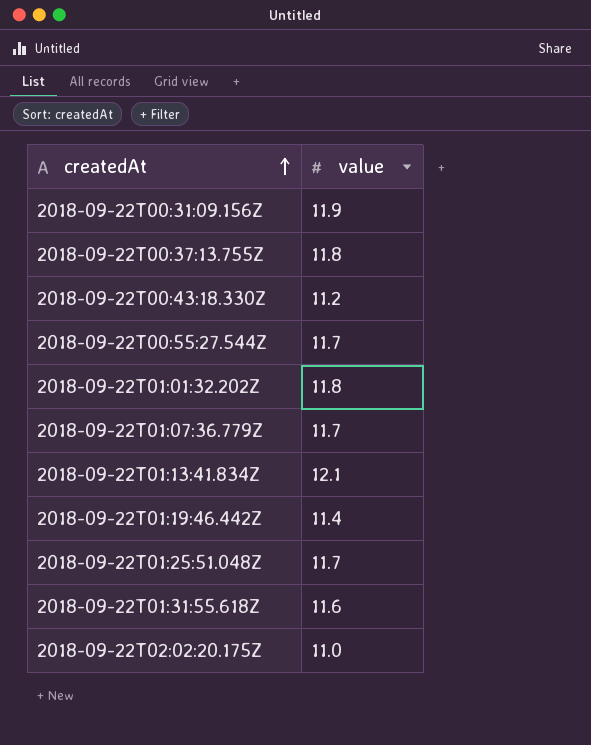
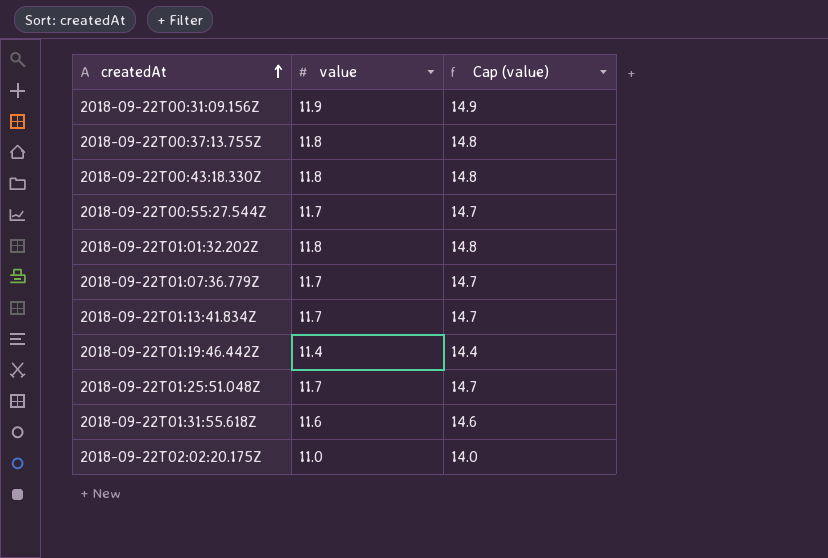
column Cap (value) | formula: none -> [value] + 3
2018-09-22T00:43:18.330Z | value: 11.2 -> 11.8
2018-09-22T01:13:41.834Z | value: 12.1 -> 11.7

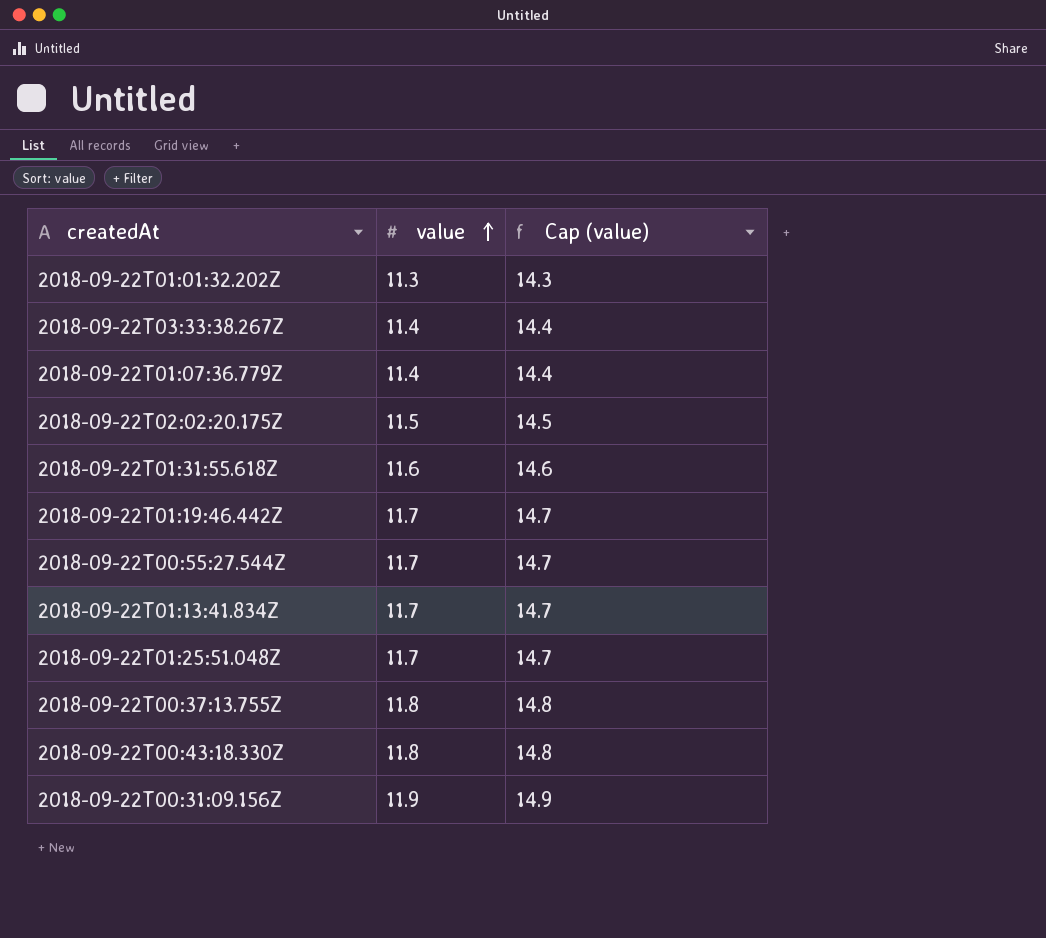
row order: createdAt ascending -> value ascending
2018-09-22T01:01:32.202Z | value: 11.8 -> 11.3
2018-09-22T01:01:32.202Z | Cap (value): 14.8 -> 14.3
row 2018-09-22T03:33:38.267Z: none -> 11.4 | 14.4
2018-09-22T01:07:36.779Z | value: 11.7 -> 11.4
2018-09-22T01:07:36.779Z | Cap (value): 14.7 -> 14.4
2018-09-22T02:02:20.175Z | value: 11.0 -> 11.5
2018-09-22T02:02:20.175Z | Cap (value): 14.0 -> 14.5
2018-09-22T01:19:46.442Z | value: 11.4 -> 11.7
2018-09-22T01:19:46.442Z | Cap (value): 14.4 -> 14.7

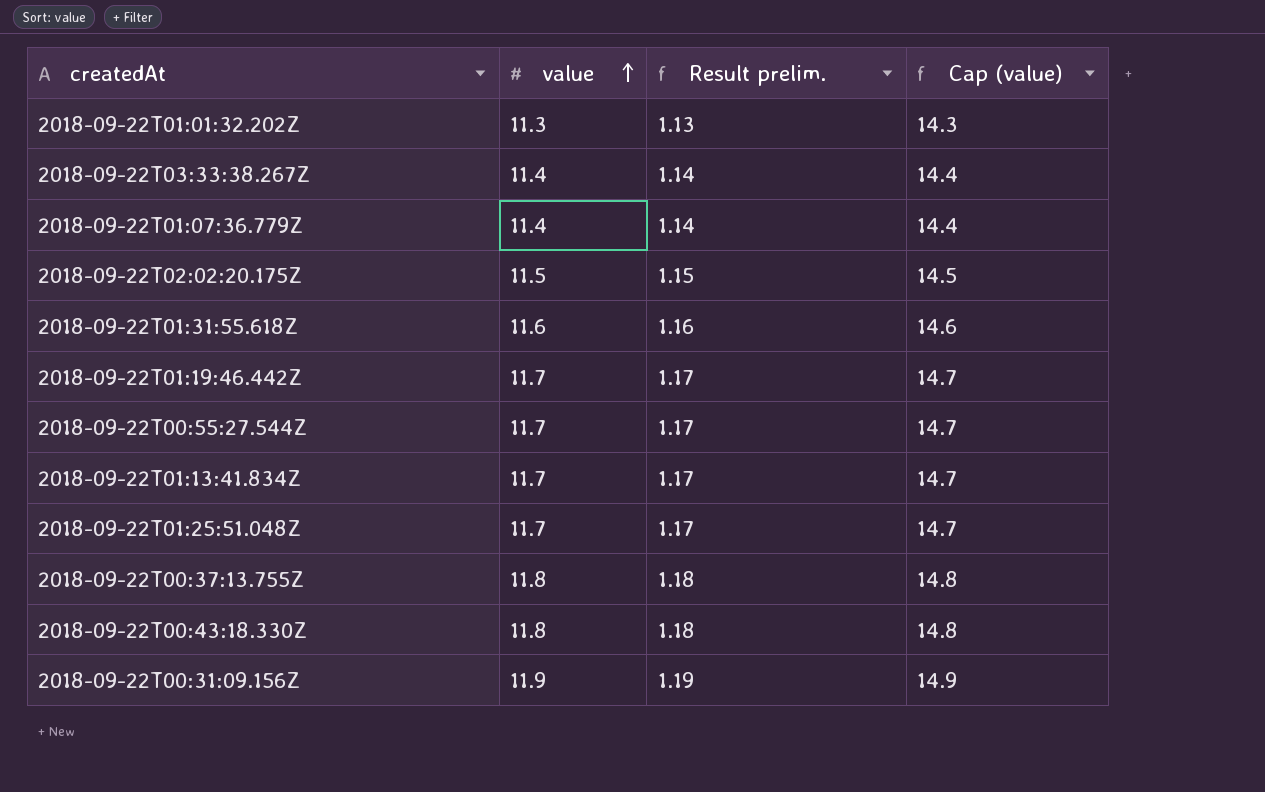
column Result prelim. | formula: none -> [value] * 0.1

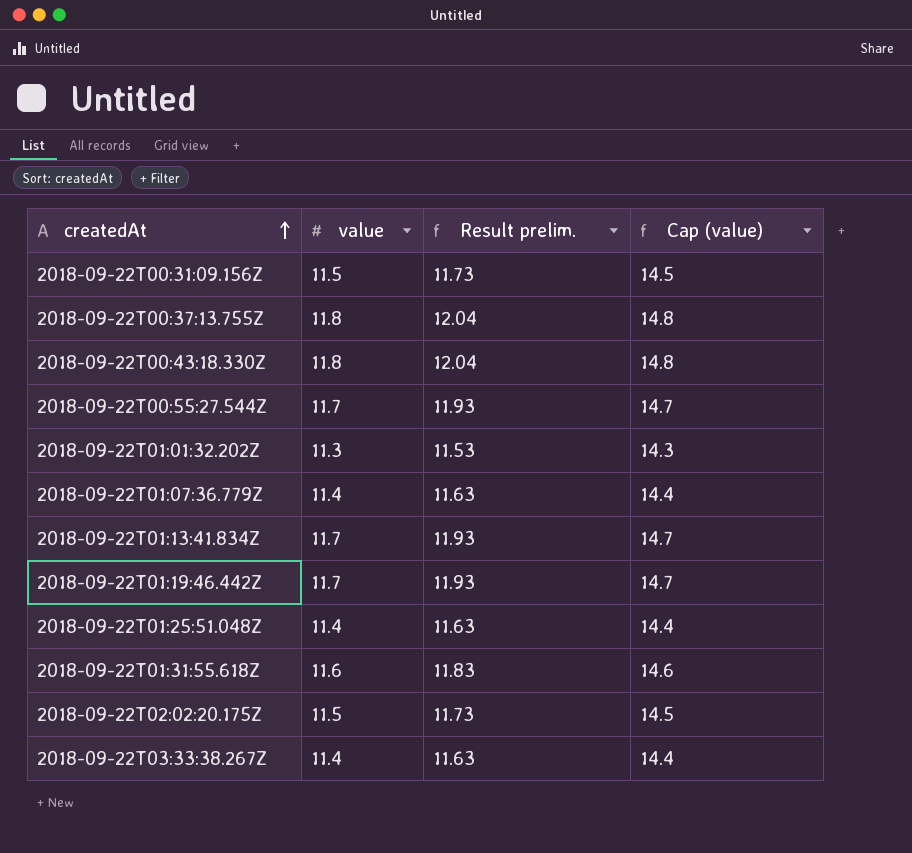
row order: value ascending -> createdAt ascending
column Result prelim. | formula: [value] * 0.1 -> [value] * 1.02
2018-09-22T00:31:09.156Z | value: 11.9 -> 11.5
2018-09-22T00:31:09.156Z | Cap (value): 14.9 -> 14.5
2018-09-22T01:25:51.048Z | value: 11.7 -> 11.4
2018-09-22T01:25:51.048Z | Cap (value): 14.7 -> 14.4

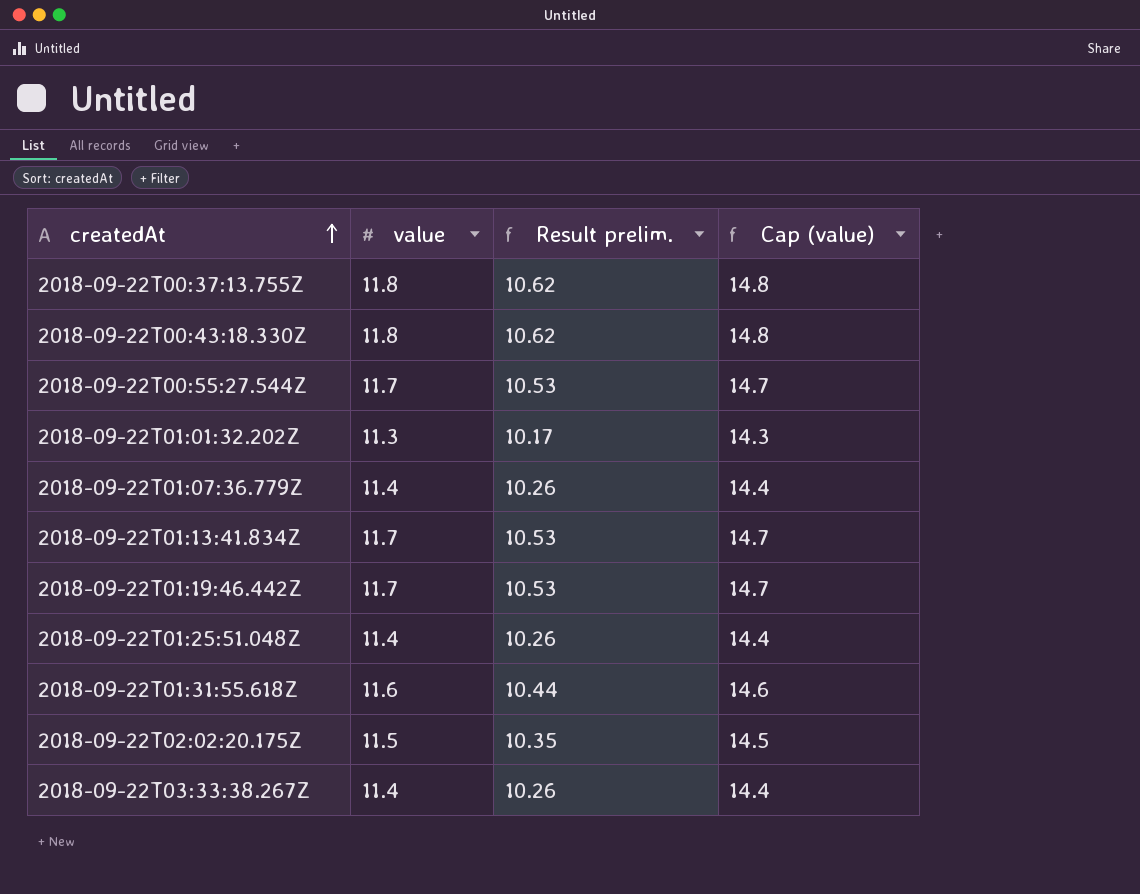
column Result prelim. | formula: [value] * 1.02 -> [value] * 0.9
row 2018-09-22T00:31:09.156Z: 11.5 | 11.73 | 14.5 -> none

